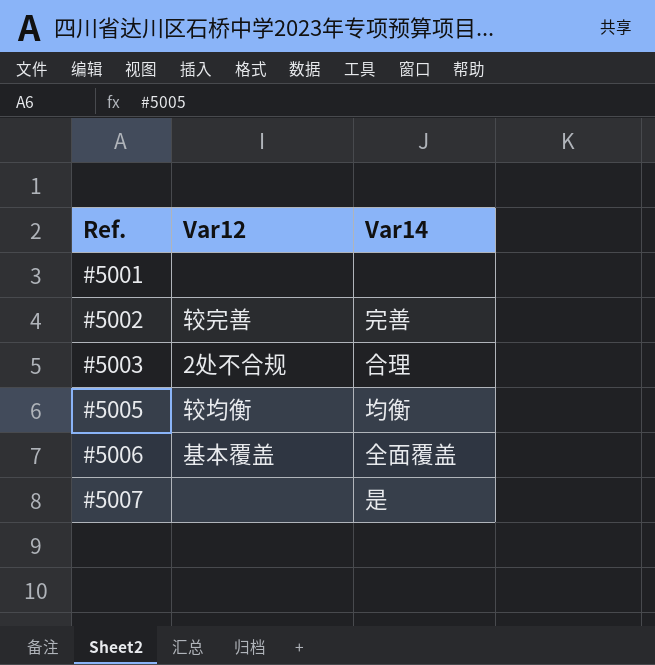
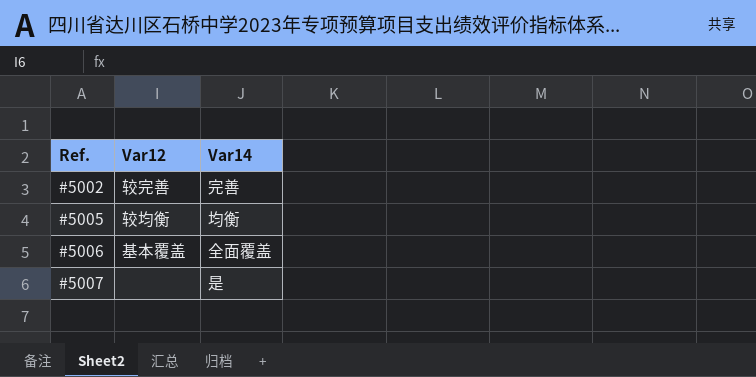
row #5001: none | none -> none
row #5003: 2处不合规 | 合理 -> none

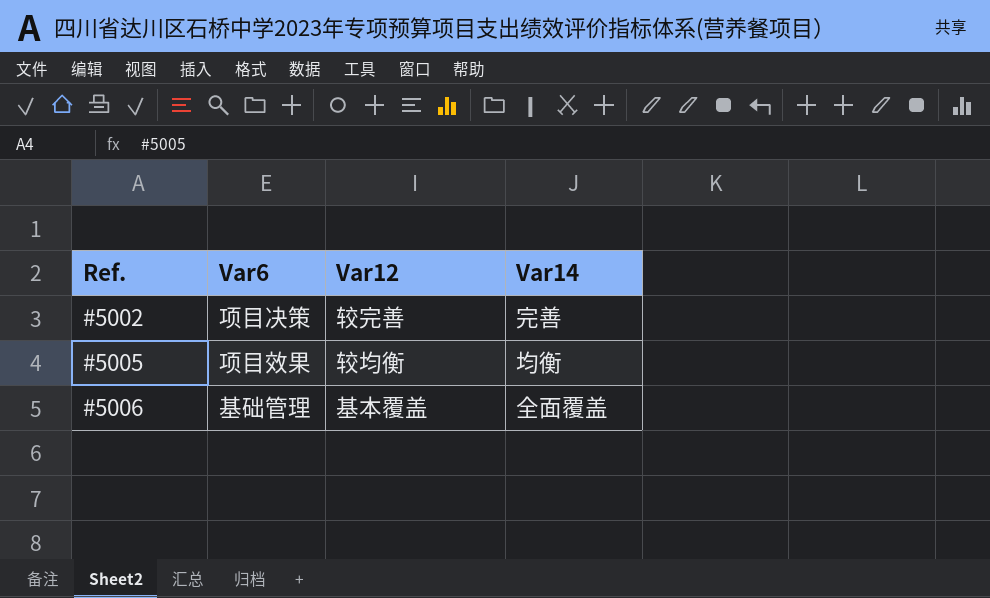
column Var6 | position: none -> 2
row #5007: none | 是 -> none

